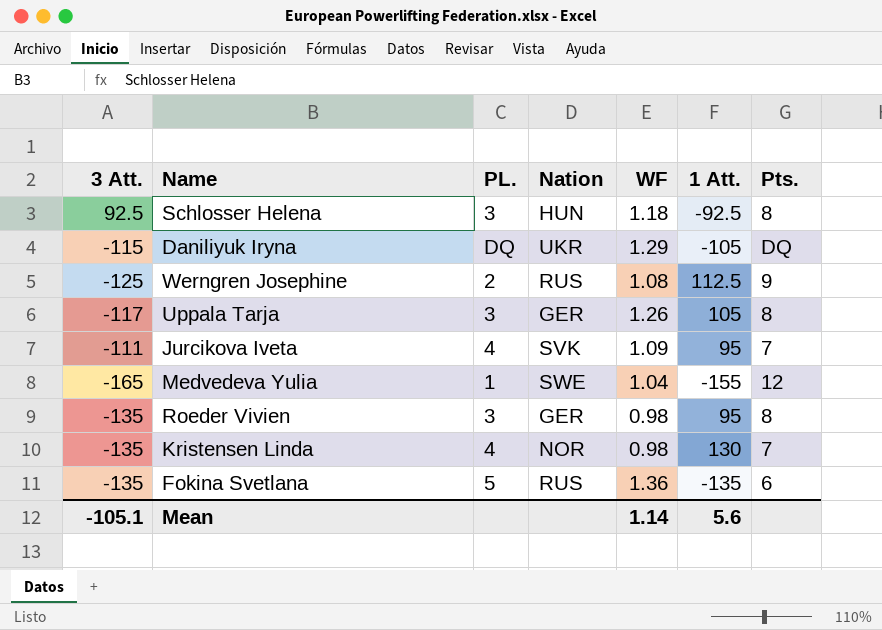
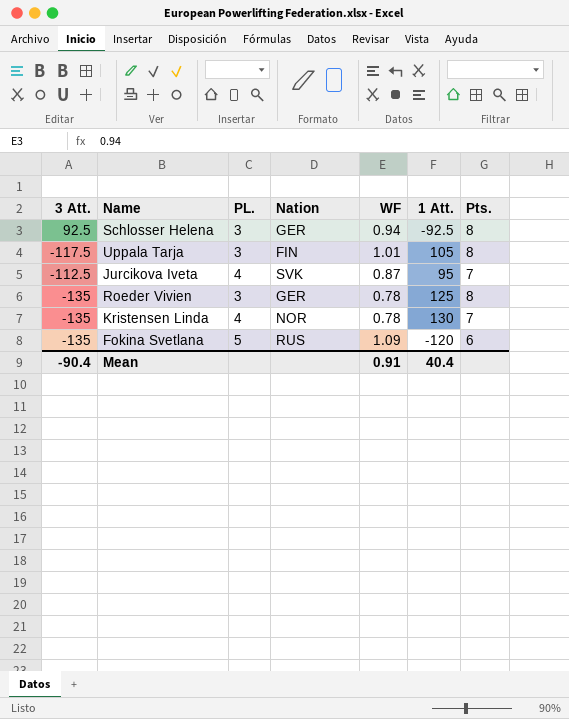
row Daniliyuk Iryna: -115 | DQ | UKR | 1.29 | -105 | DQ -> none
row Werngren Josephine: -125 | 2 | RUS | 1.08 | 112.5 | 9 -> none
row Medvedeva Yulia: -165 | 1 | SWE | 1.04 | -155 | 12 -> none
Schlosser Helena | Nation: HUN -> GER
Schlosser Helena | WF: 1.18 -> 0.94
Uppala Tarja | 3 Att.: -117 -> -117.5
Uppala Tarja | Nation: GER -> FIN
Uppala Tarja | WF: 1.26 -> 1.01
Jurcikova Iveta | 3 Att.: -111 -> -112.5
Jurcikova Iveta | WF: 1.09 -> 0.87
Roeder Vivien | WF: 0.98 -> 0.78
Roeder Vivien | 1 Att.: 95 -> 125
Kristensen Linda | WF: 0.98 -> 0.78
Fokina Svetlana | WF: 1.36 -> 1.09
Fokina Svetlana | 1 Att.: -135 -> -120
Mean | 3 Att.: -105.1 -> -90.4
Mean | WF: 1.14 -> 0.91
Mean | 1 Att.: 5.6 -> 40.4

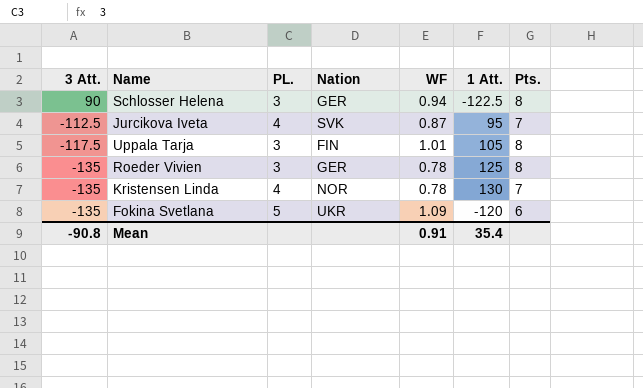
row order: none -> 3 Att. descending
Schlosser Helena | 3 Att.: 92.5 -> 90
Schlosser Helena | 1 Att.: -92.5 -> -122.5
Fokina Svetlana | Nation: RUS -> UKR
Mean | 3 Att.: -90.4 -> -90.8
Mean | 1 Att.: 40.4 -> 35.4

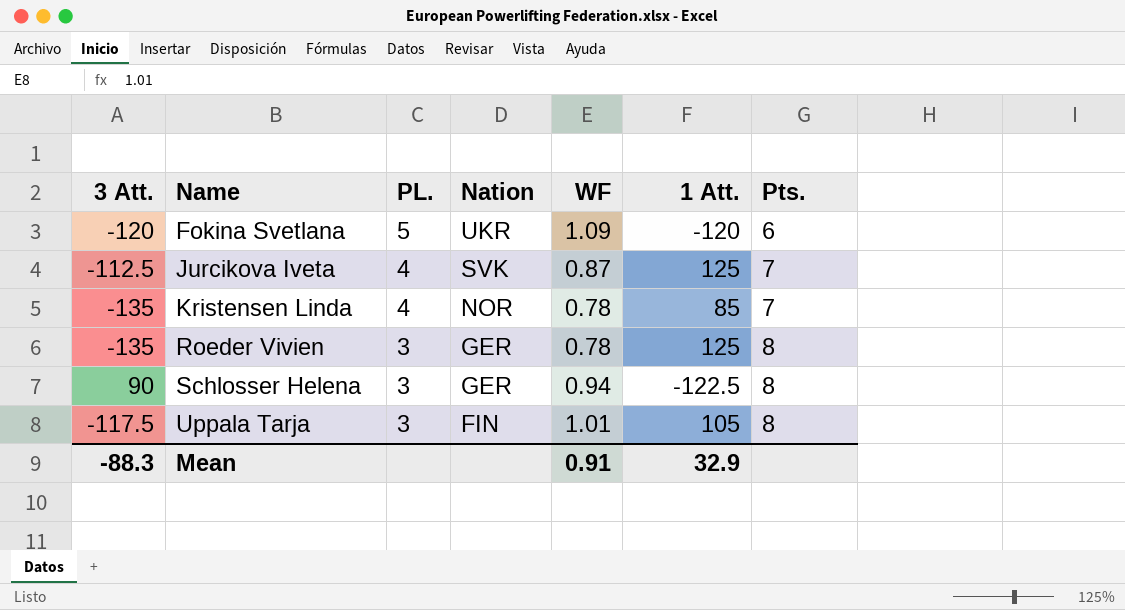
row order: 3 Att. descending -> Name ascending
Fokina Svetlana | 3 Att.: -135 -> -120
Jurcikova Iveta | 1 Att.: 95 -> 125
Kristensen Linda | 1 Att.: 130 -> 85
Mean | 3 Att.: -90.8 -> -88.3
Mean | 1 Att.: 35.4 -> 32.9

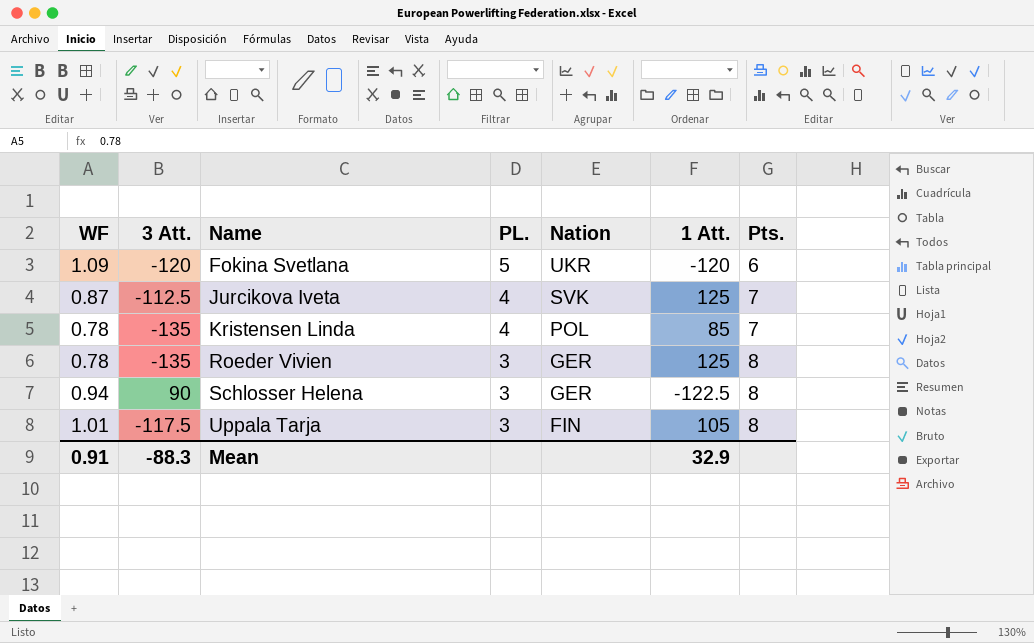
column WF | position: 5 -> 1
Kristensen Linda | Nation: NOR -> POL

